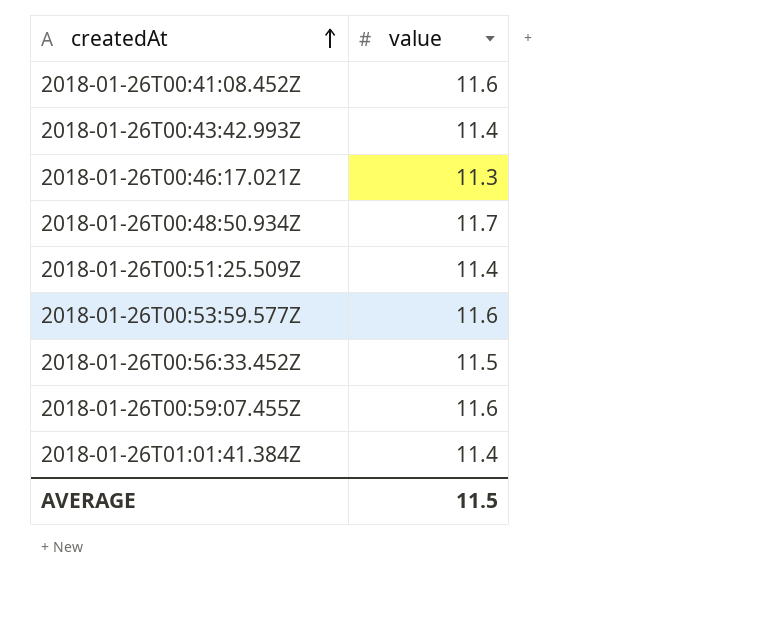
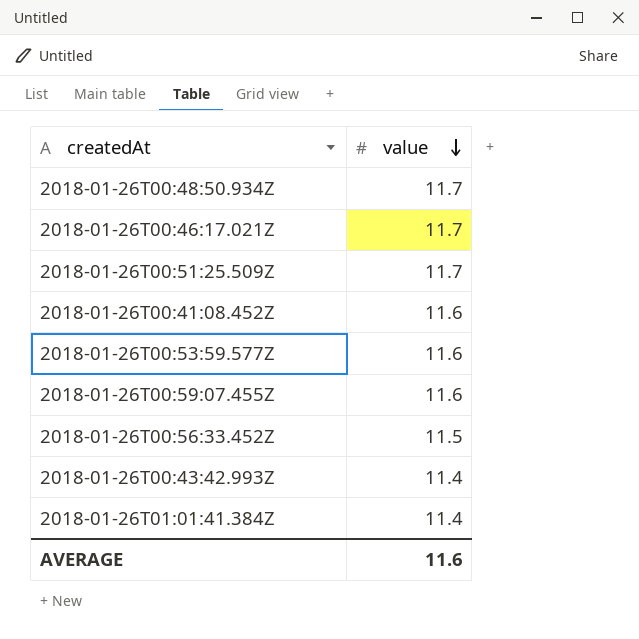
row order: createdAt ascending -> value descending
2018-01-26T00:46:17.021Z | value: 11.3 -> 11.7
2018-01-26T00:51:25.509Z | value: 11.4 -> 11.7
AVERAGE | value: 11.5 -> 11.6

